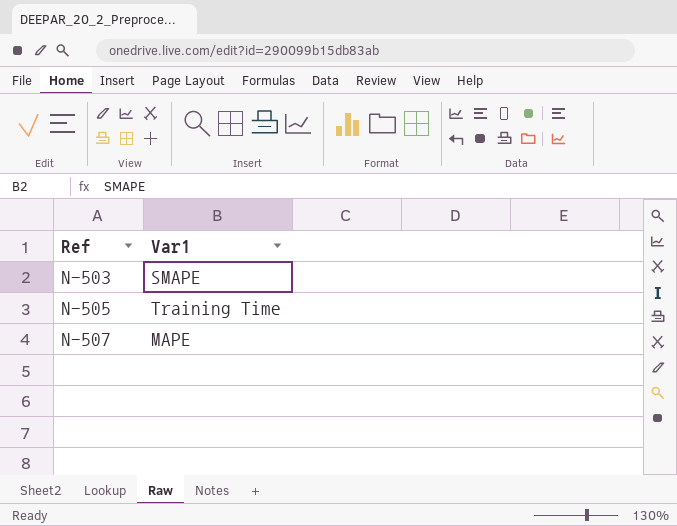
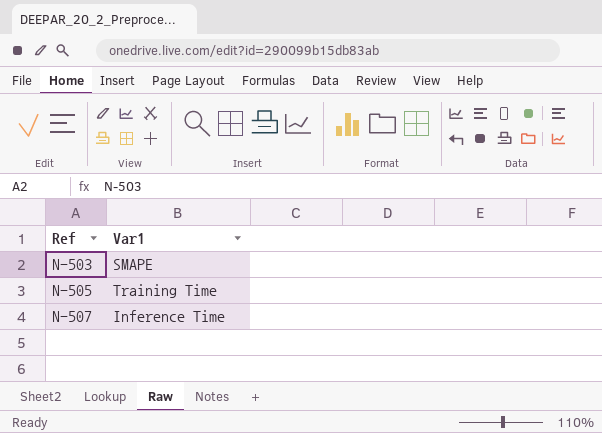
N-507 | Var1: MAPE -> Inference Time

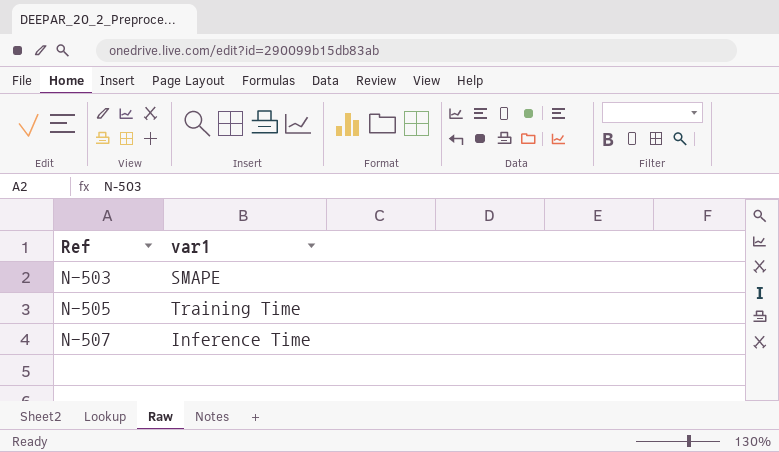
column name: Var1 -> var1

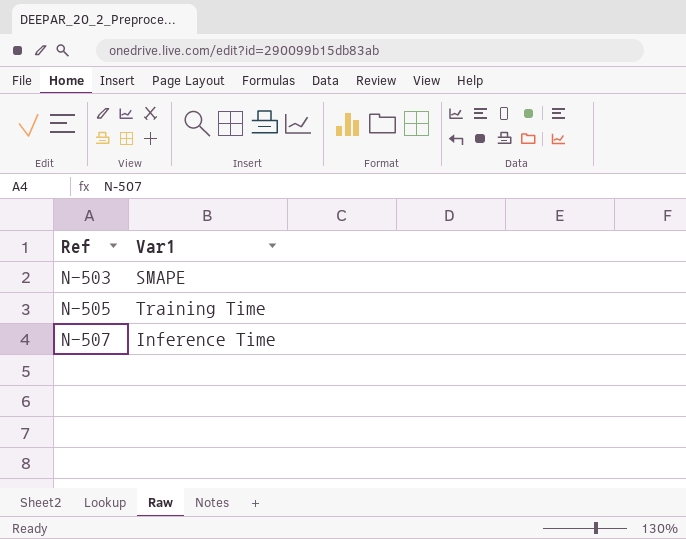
column name: var1 -> Var1

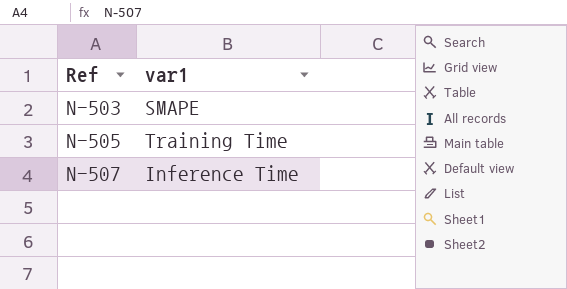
column name: Var1 -> var1

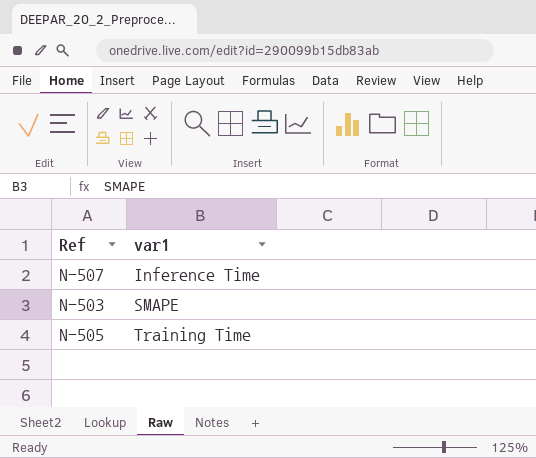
row order: Ref ascending -> var1 ascending

